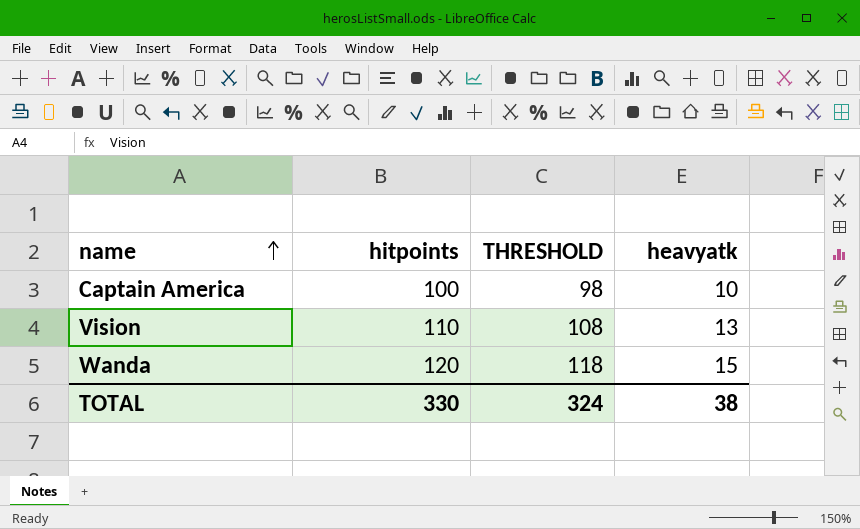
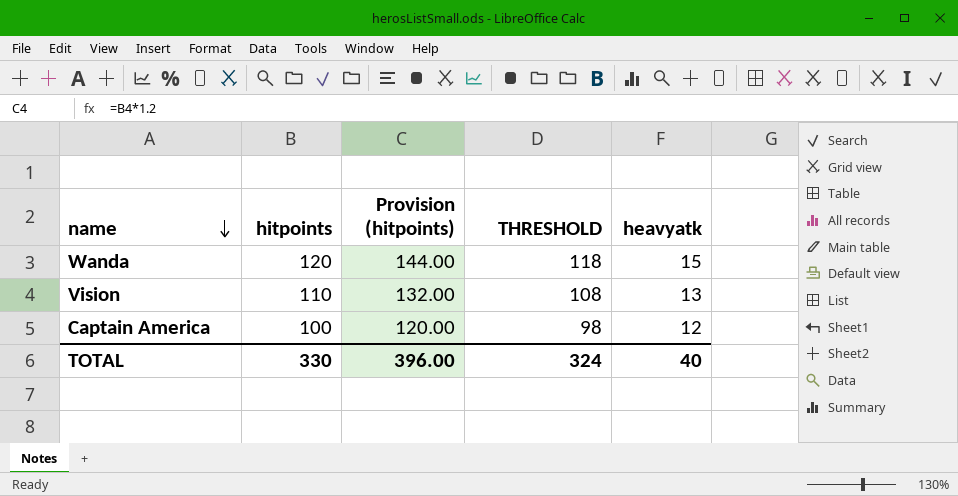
row order: name ascending -> name descending
column Provision (hitpoints) | formula: none -> [hitpoints] * 1.2
Captain America | heavyatk: 10 -> 12
TOTAL | heavyatk: 38 -> 40

